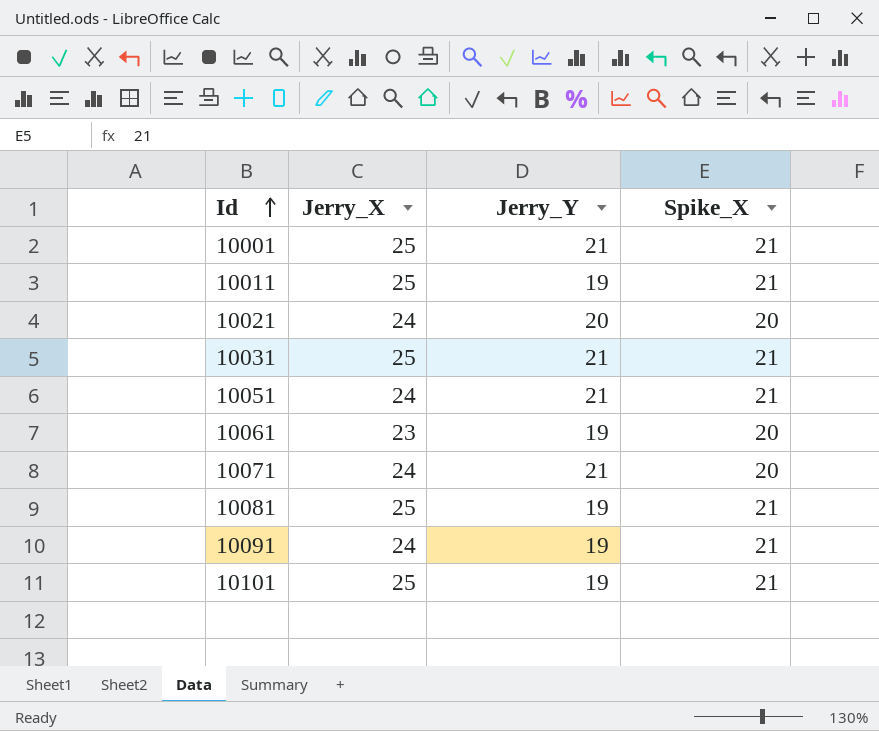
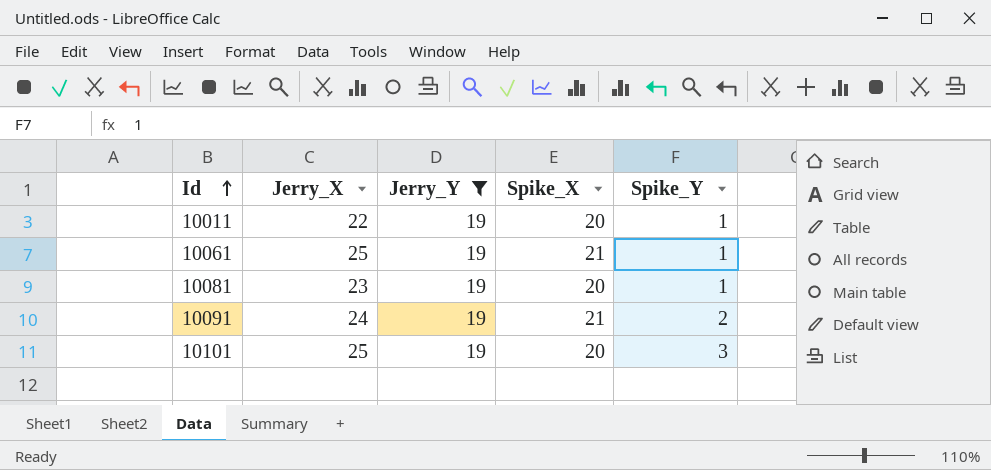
filter: none -> Jerry_Y = 19
column Spike_Y | position: none -> 5
10011 | Jerry_X: 25 -> 22
10011 | Spike_X: 21 -> 20
10061 | Jerry_X: 23 -> 25
10061 | Spike_X: 20 -> 21
10081 | Jerry_X: 25 -> 23
10081 | Spike_X: 21 -> 20
10101 | Spike_X: 21 -> 20

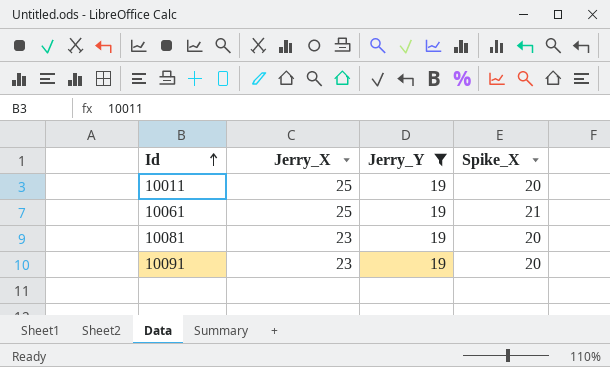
column Spike_Y | position: 5 -> none
row 10101: 25 | 19 | 20 | 3 -> none
10011 | Jerry_X: 22 -> 25
10091 | Jerry_X: 24 -> 23
10091 | Spike_X: 21 -> 20

